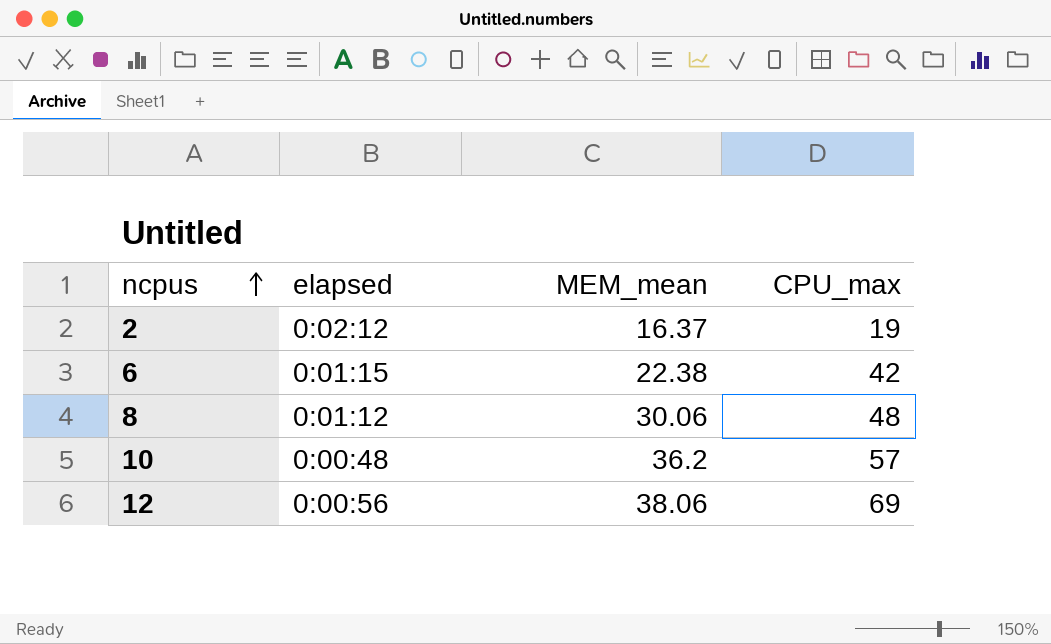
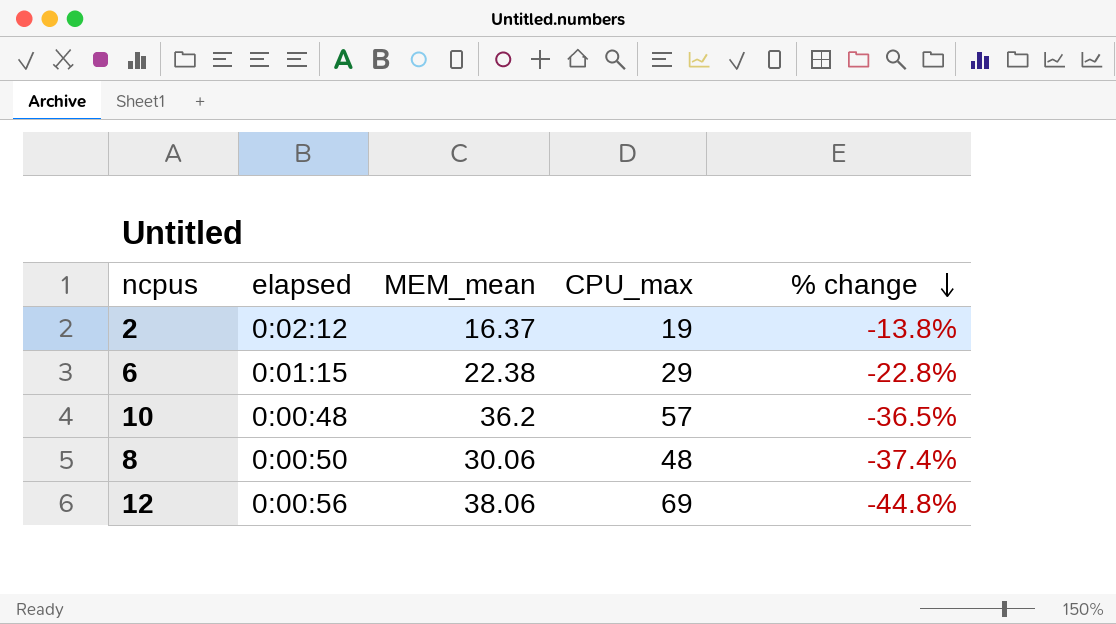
row order: ncpus ascending -> % change descending
column % change | formula: none -> ([MEM_mean] - [CPU_max]) / [CPU_max]
6 | CPU_max: 42 -> 29
8 | elapsed: 0:01:12 -> 0:00:50

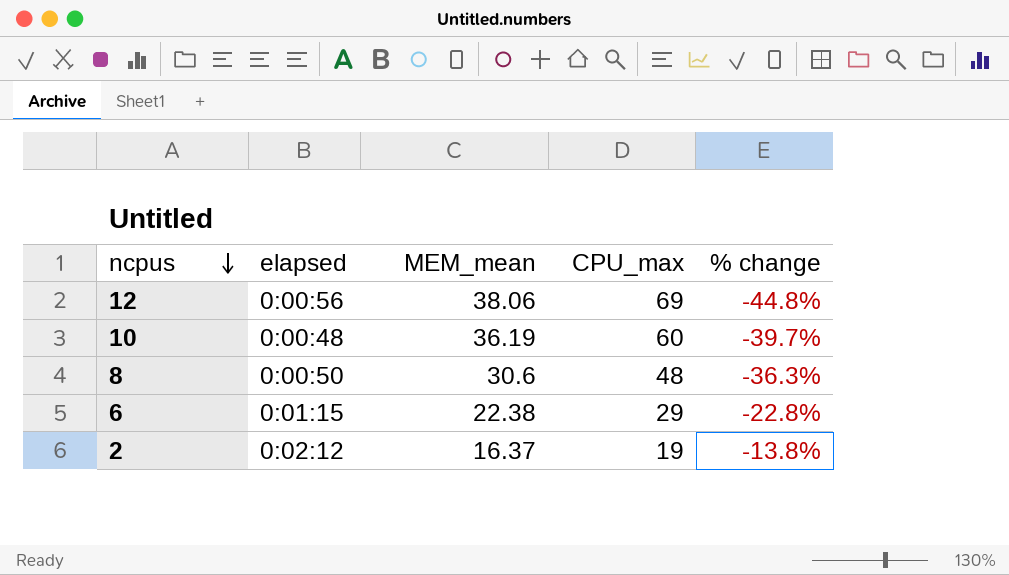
row order: % change descending -> ncpus descending
10 | MEM_mean: 36.2 -> 36.19
10 | CPU_max: 57 -> 60
10 | % change: -36.5% -> -39.7%
8 | MEM_mean: 30.06 -> 30.6
8 | % change: -37.4% -> -36.3%

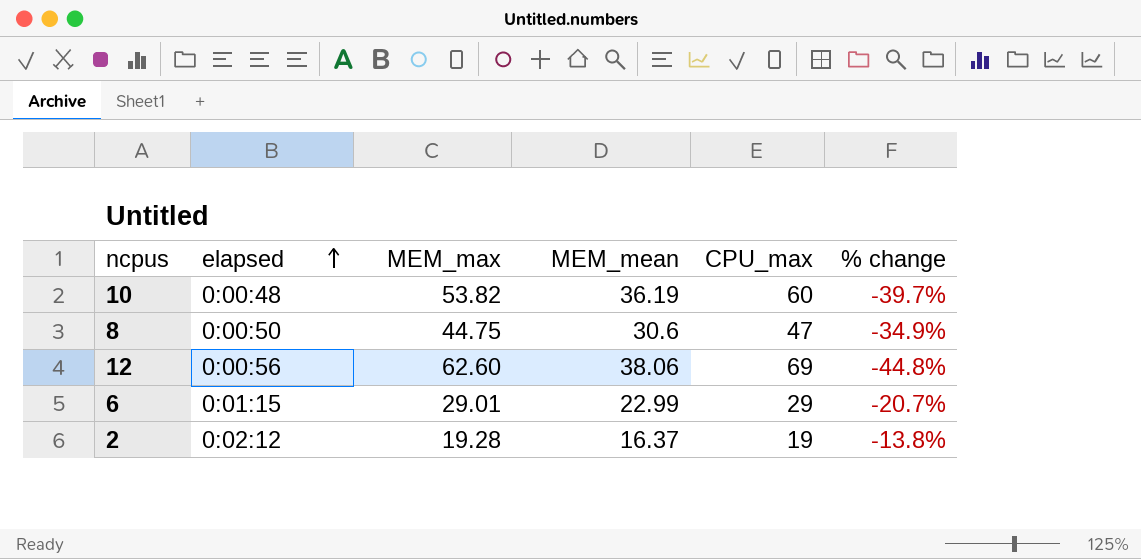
row order: ncpus descending -> elapsed ascending
column MEM_max | position: none -> 3
8 | CPU_max: 48 -> 47
8 | % change: -36.3% -> -34.9%
6 | MEM_mean: 22.38 -> 22.99
6 | % change: -22.8% -> -20.7%

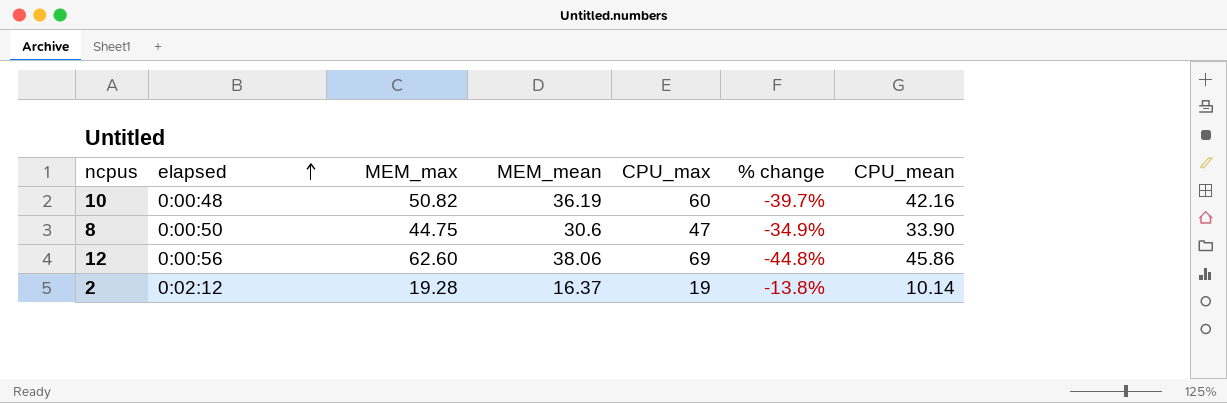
column CPU_mean | position: none -> 7
row 6: 0:01:15 | 29.01 | 22.99 | 29 | -20.7% -> none
10 | MEM_max: 53.82 -> 50.82

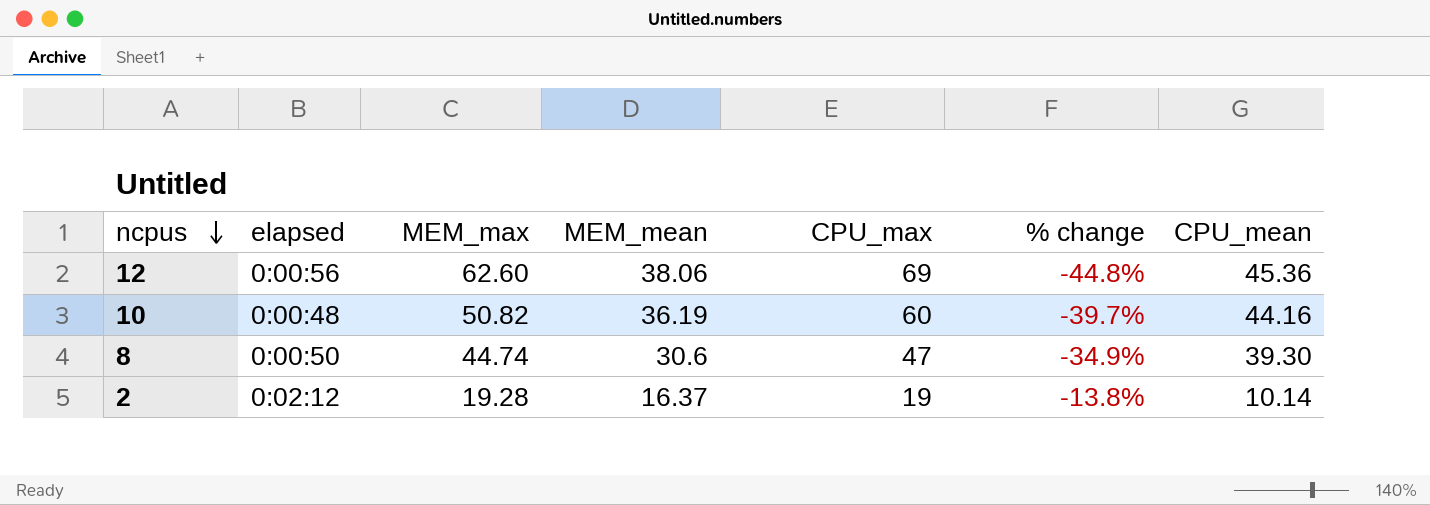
row order: elapsed ascending -> ncpus descending
12 | CPU_mean: 45.86 -> 45.36
10 | CPU_mean: 42.16 -> 44.16
8 | MEM_max: 44.75 -> 44.74
8 | CPU_mean: 33.90 -> 39.30

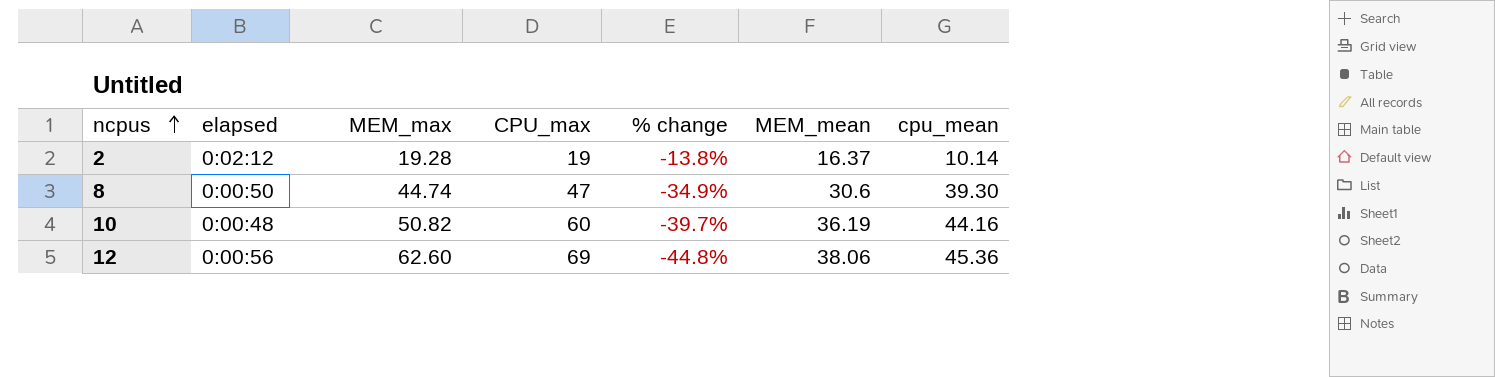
row order: ncpus descending -> ncpus ascending
column MEM_mean | position: 4 -> 6
column name: CPU_mean -> cpu_mean

